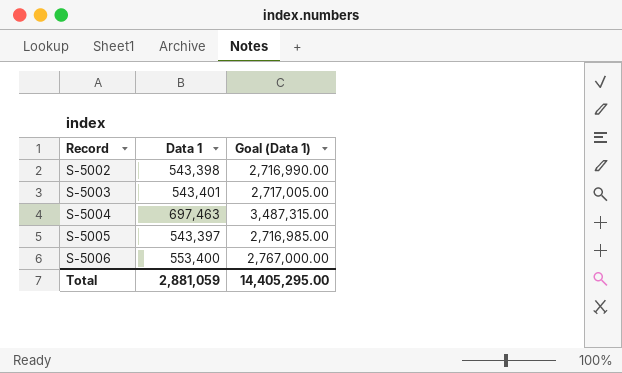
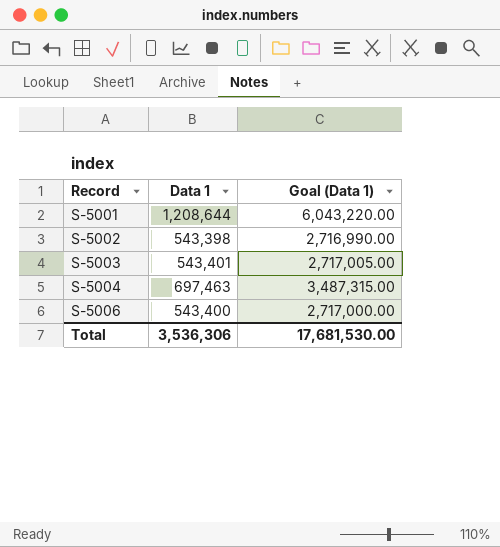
row S-5005: 543,397 | 2,716,985.00 -> none
row S-5001: none -> 1,208,644 | 6,043,220.00
S-5006 | Data 1: 553,400 -> 543,400
S-5006 | Goal (Data 1): 2,767,000.00 -> 2,717,000.00
Total | Data 1: 2,881,059 -> 3,536,306
Total | Goal (Data 1): 14,405,295.00 -> 17,681,530.00

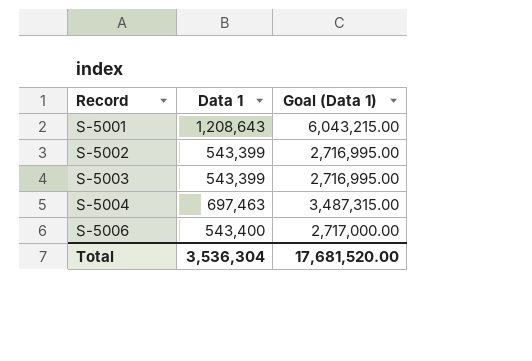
S-5001 | Data 1: 1,208,644 -> 1,208,643
S-5001 | Goal (Data 1): 6,043,220.00 -> 6,043,215.00
S-5002 | Data 1: 543,398 -> 543,399
S-5002 | Goal (Data 1): 2,716,990.00 -> 2,716,995.00
S-5003 | Data 1: 543,401 -> 543,399
S-5003 | Goal (Data 1): 2,717,005.00 -> 2,716,995.00
Total | Data 1: 3,536,306 -> 3,536,304
Total | Goal (Data 1): 17,681,530.00 -> 17,681,520.00

